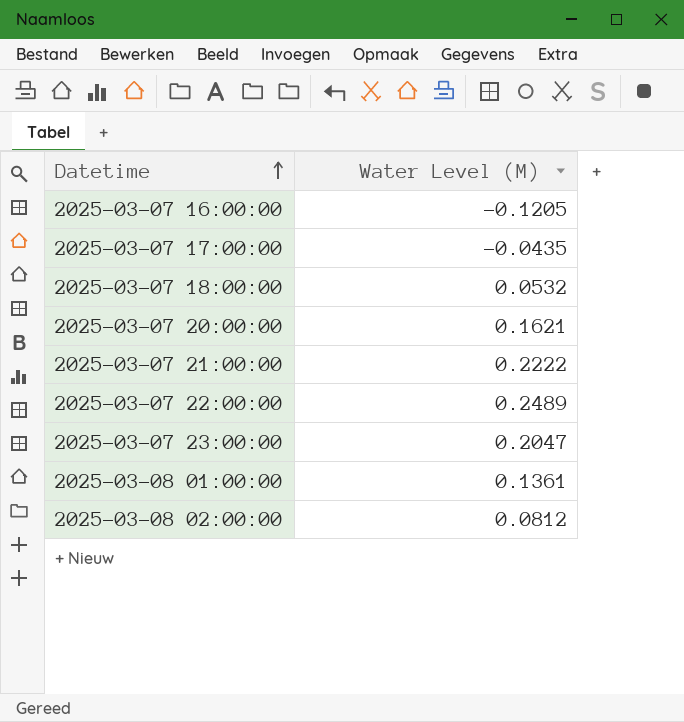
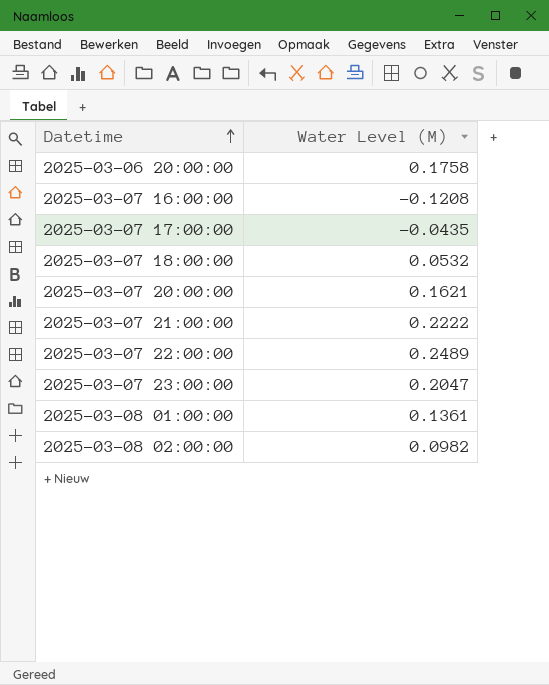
row 2025-03-06 20:00:00: none -> 0.1758
2025-03-07 16:00:00 | Water Level (M): -0.1205 -> -0.1208
2025-03-08 02:00:00 | Water Level (M): 0.0812 -> 0.0982

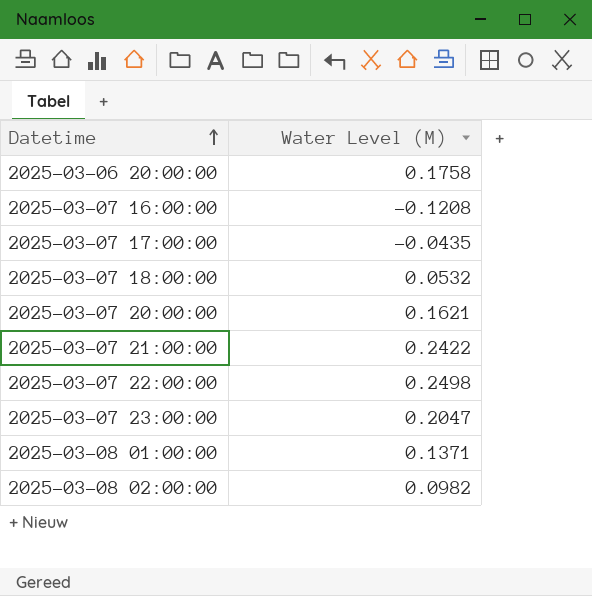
2025-03-07 21:00:00 | Water Level (M): 0.2222 -> 0.2422
2025-03-07 22:00:00 | Water Level (M): 0.2489 -> 0.2498
2025-03-08 01:00:00 | Water Level (M): 0.1361 -> 0.1371

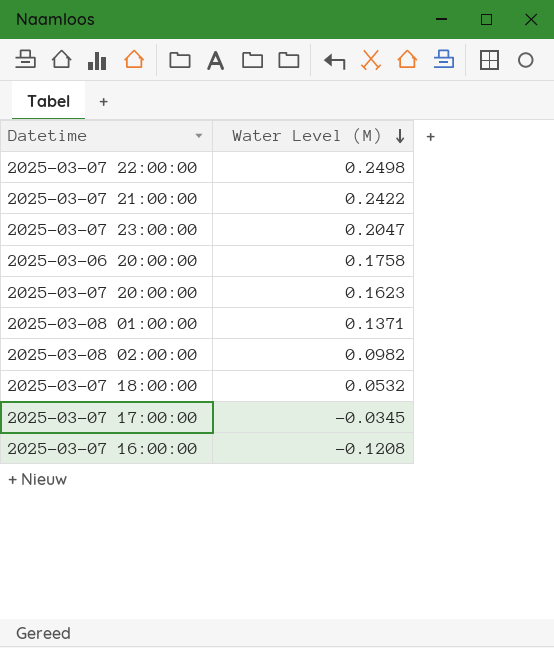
row order: Datetime ascending -> Water Level (M) descending
2025-03-07 20:00:00 | Water Level (M): 0.1621 -> 0.1623
2025-03-07 17:00:00 | Water Level (M): -0.0435 -> -0.0345

